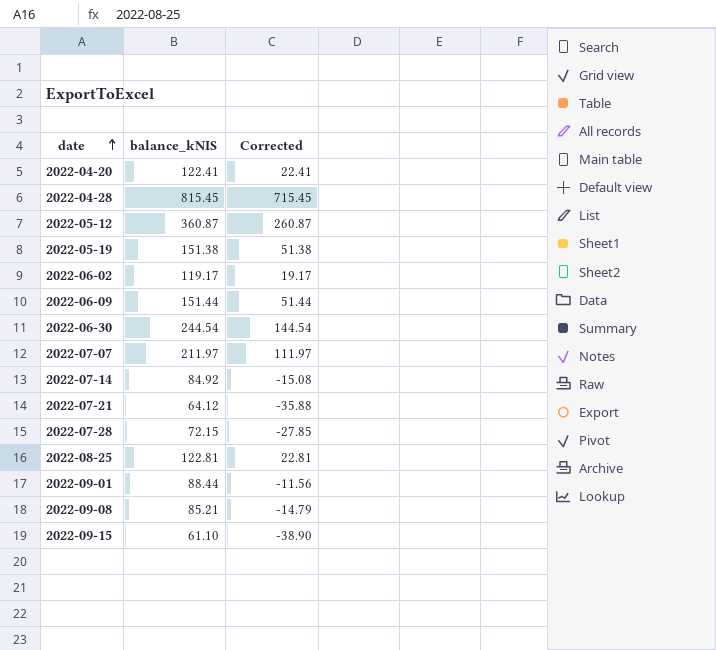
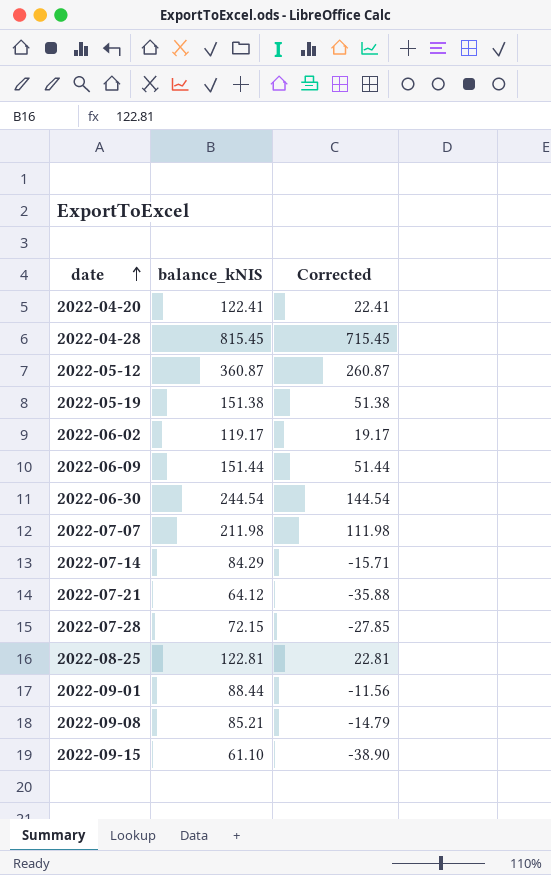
2022-07-07 | balance_kNIS: 211.97 -> 211.98
2022-07-07 | Corrected: 111.97 -> 111.98
2022-07-14 | balance_kNIS: 84.92 -> 84.29
2022-07-14 | Corrected: -15.08 -> -15.71

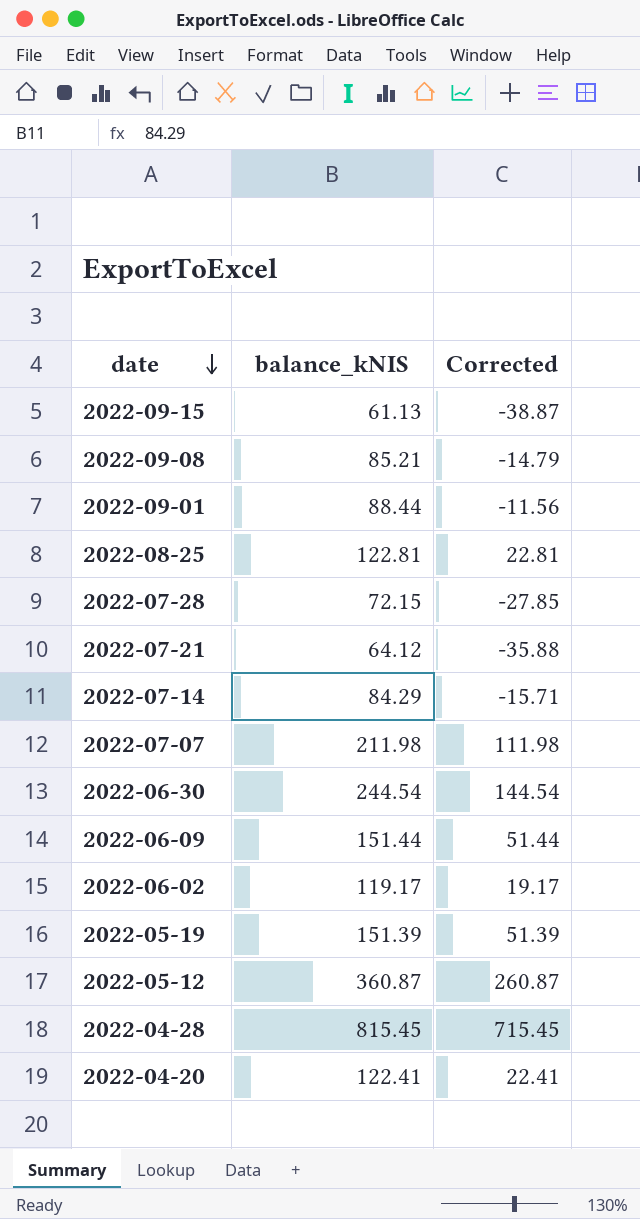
row order: date ascending -> date descending
2022-09-15 | balance_kNIS: 61.10 -> 61.13
2022-09-15 | Corrected: -38.90 -> -38.87
2022-05-19 | balance_kNIS: 151.38 -> 151.39
2022-05-19 | Corrected: 51.38 -> 51.39

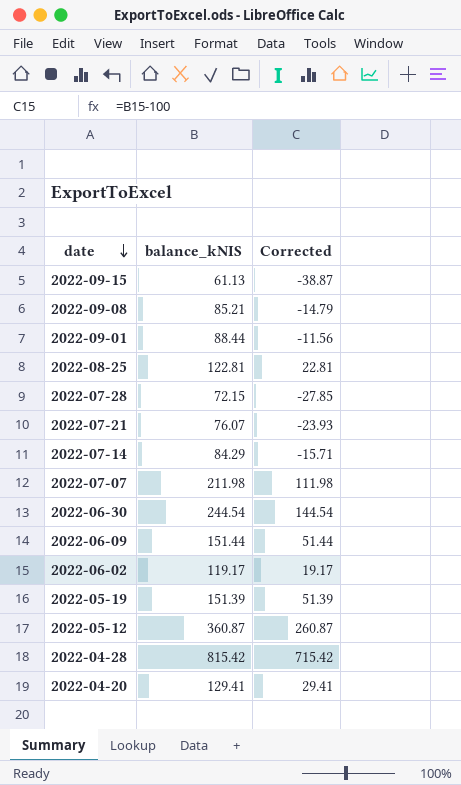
2022-07-21 | balance_kNIS: 64.12 -> 76.07
2022-07-21 | Corrected: -35.88 -> -23.93
2022-04-28 | balance_kNIS: 815.45 -> 815.42
2022-04-28 | Corrected: 715.45 -> 715.42
2022-04-20 | balance_kNIS: 122.41 -> 129.41
2022-04-20 | Corrected: 22.41 -> 29.41

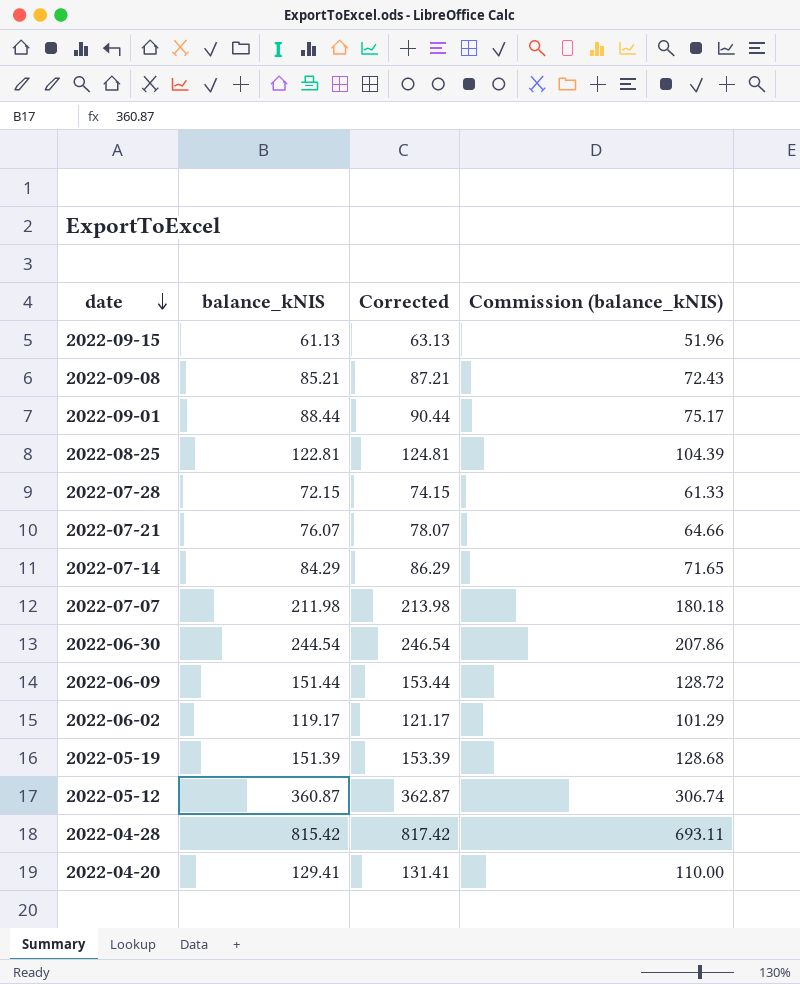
column Corrected | formula: [balance_kNIS] - 100 -> [balance_kNIS] + 2
column Commission (balance_kNIS) | formula: none -> [balance_kNIS] * 0.85

